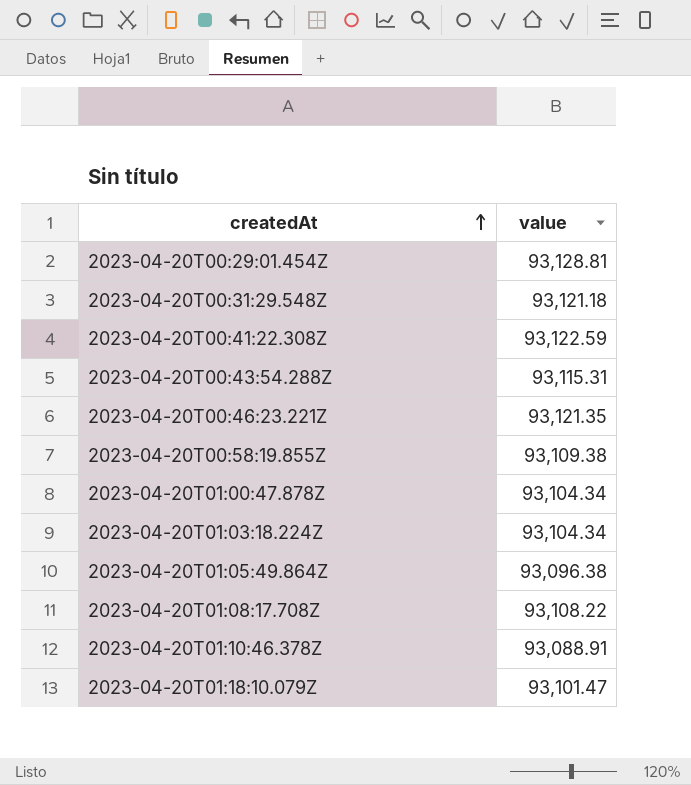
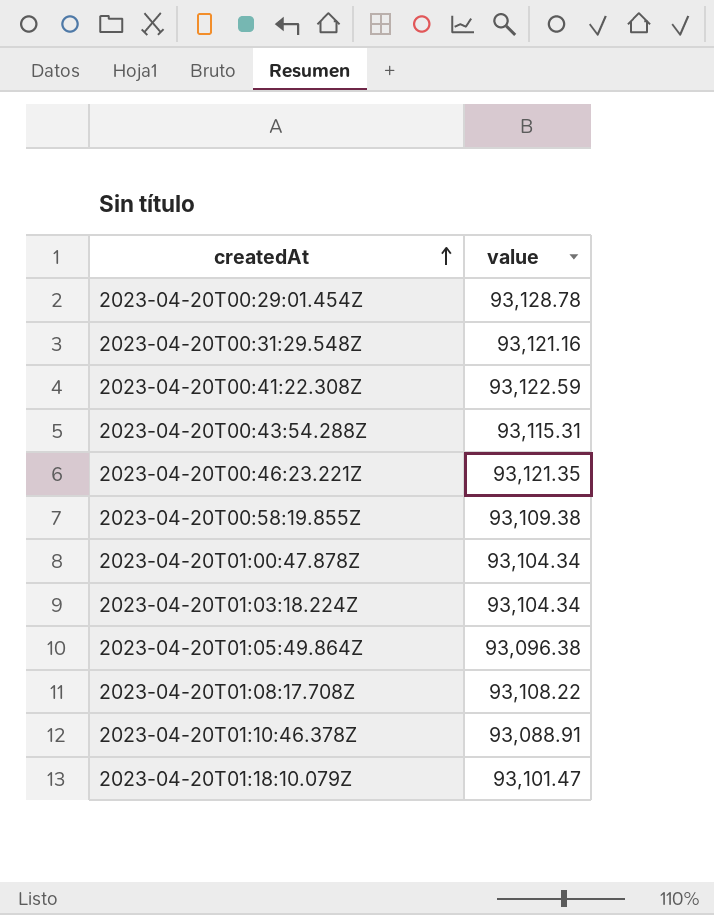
2023-04-20T00:29:01.454Z | value: 93,128.81 -> 93,128.78
2023-04-20T00:31:29.548Z | value: 93,121.18 -> 93,121.16

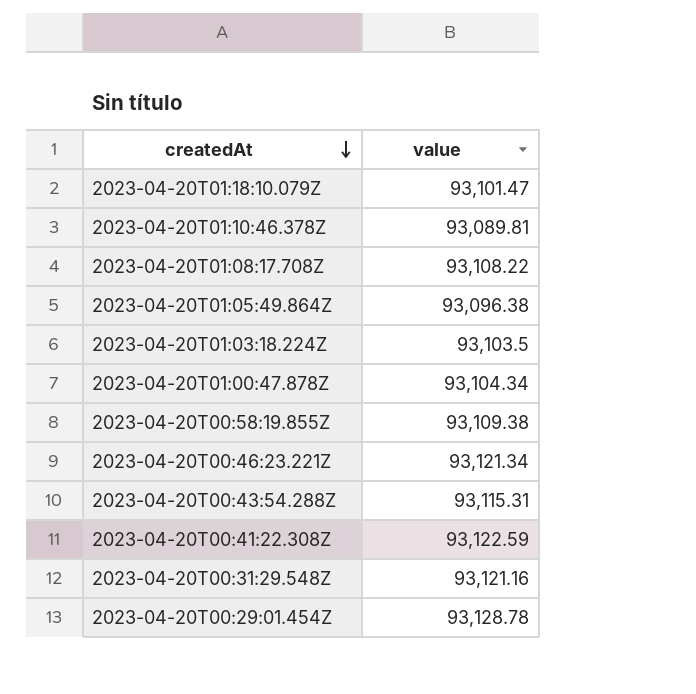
row order: createdAt ascending -> createdAt descending
2023-04-20T01:10:46.378Z | value: 93,088.91 -> 93,089.81
2023-04-20T01:03:18.224Z | value: 93,104.34 -> 93,103.5
2023-04-20T00:46:23.221Z | value: 93,121.35 -> 93,121.34

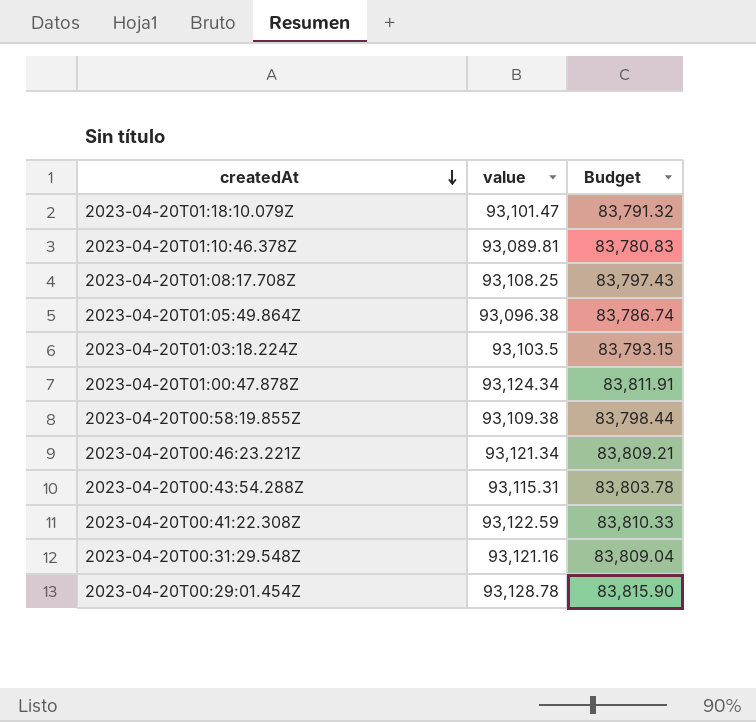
column Budget | formula: none -> [value] * 0.9
2023-04-20T01:08:17.708Z | value: 93,108.22 -> 93,108.25
2023-04-20T01:00:47.878Z | value: 93,104.34 -> 93,124.34

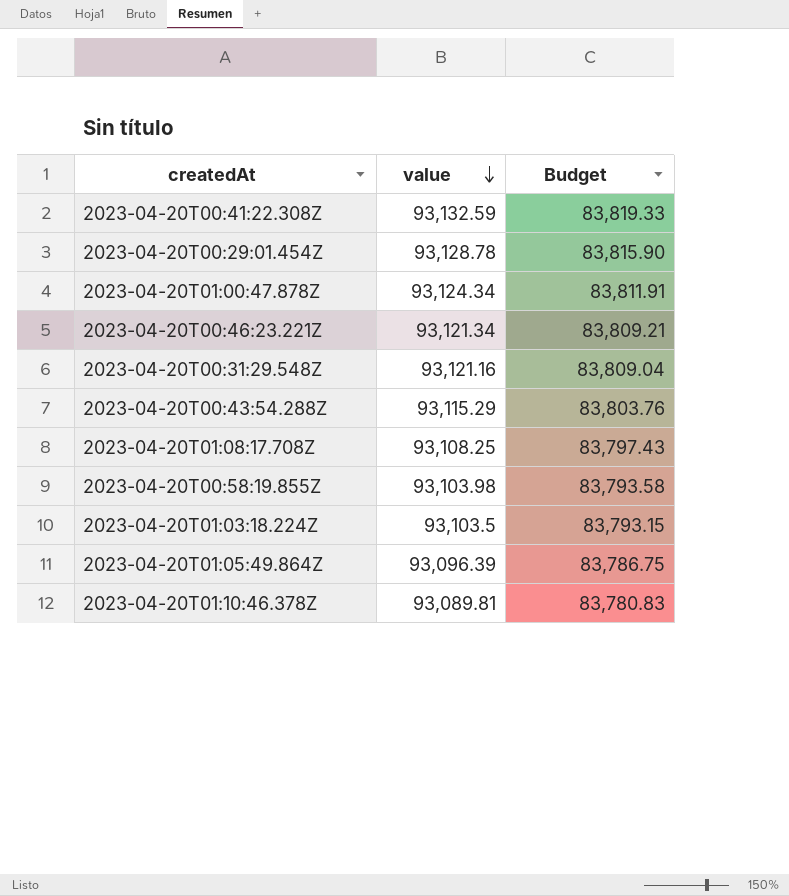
row order: createdAt descending -> value descending
row 2023-04-20T01:18:10.079Z: 93,101.47 | 83,791.32 -> none
2023-04-20T00:41:22.308Z | value: 93,122.59 -> 93,132.59
2023-04-20T00:41:22.308Z | Budget: 83,810.33 -> 83,819.33
2023-04-20T00:43:54.288Z | value: 93,115.31 -> 93,115.29
2023-04-20T00:43:54.288Z | Budget: 83,803.78 -> 83,803.76
2023-04-20T00:58:19.855Z | value: 93,109.38 -> 93,103.98
2023-04-20T00:58:19.855Z | Budget: 83,798.44 -> 83,793.58
2023-04-20T01:05:49.864Z | value: 93,096.38 -> 93,096.39
2023-04-20T01:05:49.864Z | Budget: 83,786.74 -> 83,786.75

